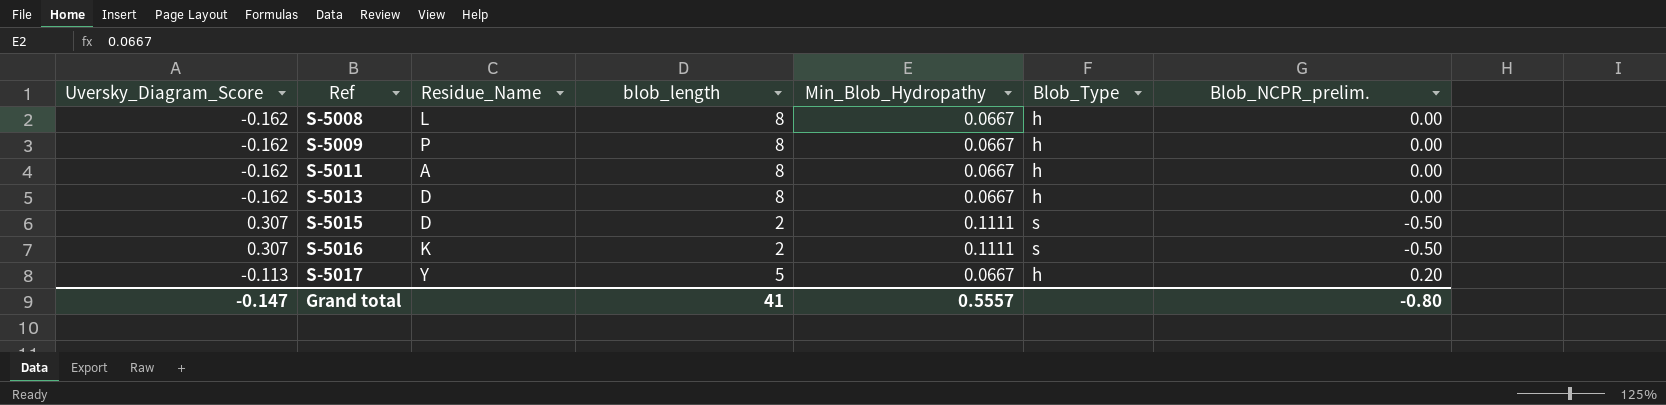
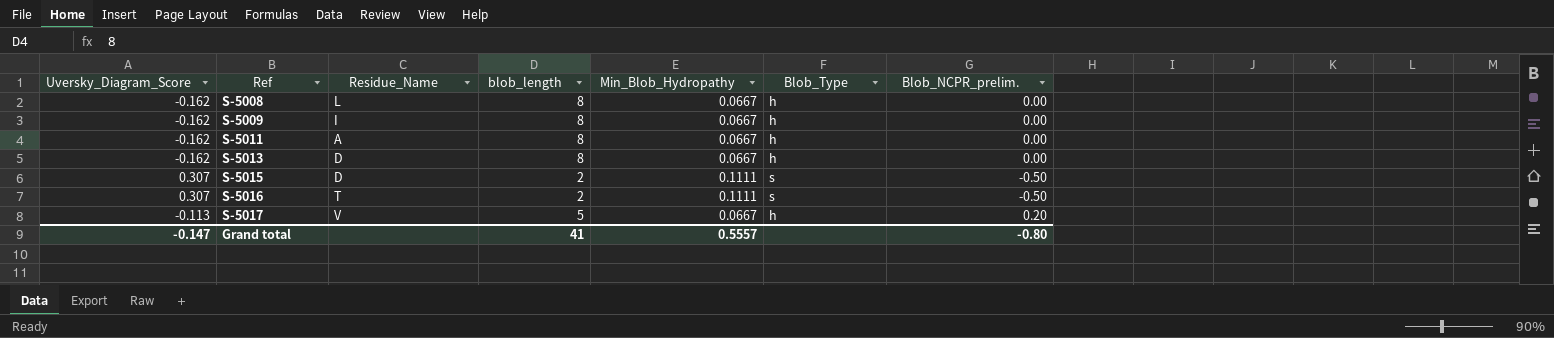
S-5009 | Residue_Name: P -> I
S-5016 | Residue_Name: K -> T
S-5017 | Residue_Name: Y -> V

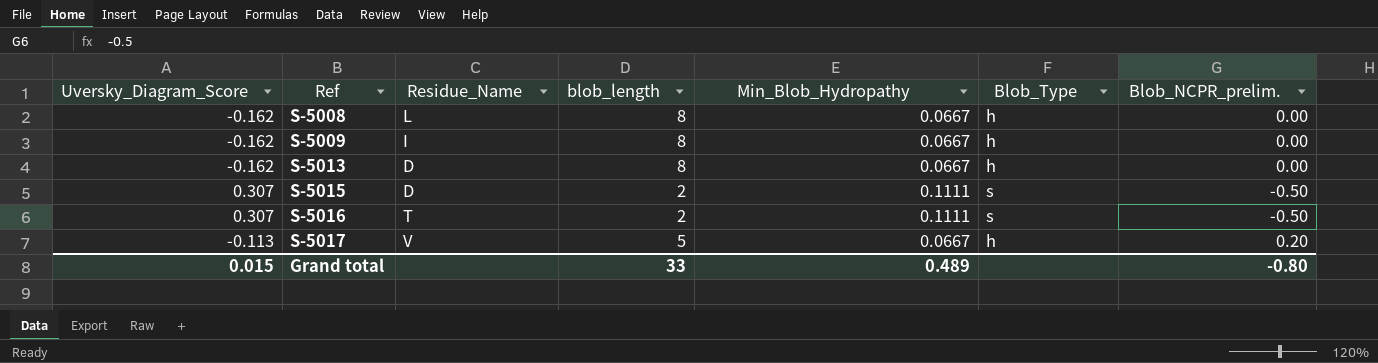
row S-5011: -0.162 | A | 8 | 0.0667 | h | 0.00 -> none
Grand total | Uversky_Diagram_Score: -0.147 -> 0.015
Grand total | blob_length: 41 -> 33
Grand total | Min_Blob_Hydropathy: 0.5557 -> 0.489

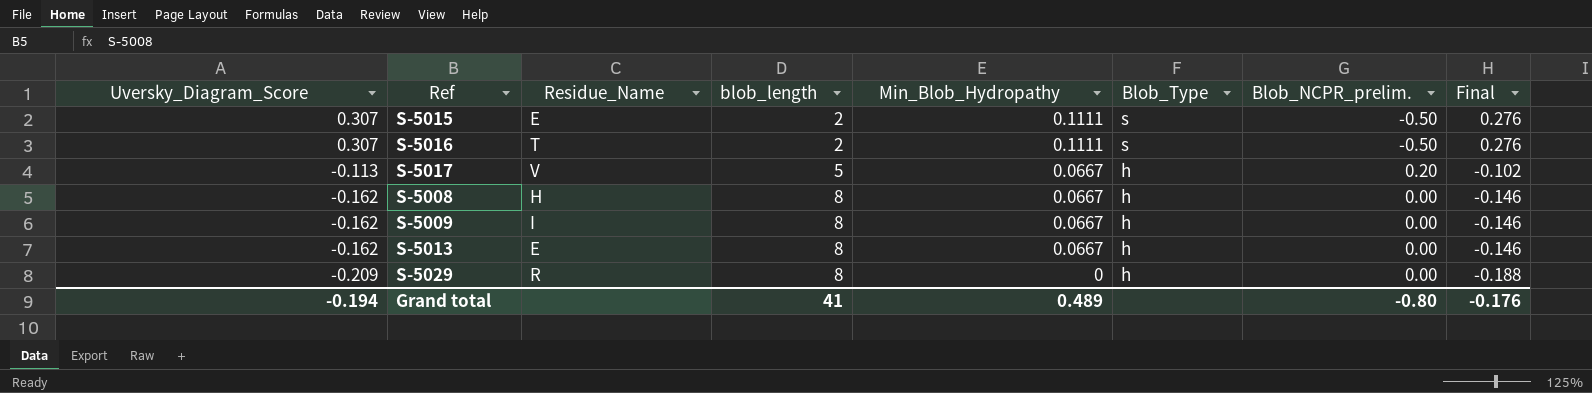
row order: Ref ascending -> Uversky_Diagram_Score descending
column Final | formula: none -> [Uversky_Diagram_Score] * 0.9
S-5015 | Residue_Name: D -> E
S-5008 | Residue_Name: L -> H
S-5013 | Residue_Name: D -> E
row S-5029: none -> -0.209 | R | 8 | 0 | h | 0.00 | -0.188
Grand total | Uversky_Diagram_Score: 0.015 -> -0.194
Grand total | blob_length: 33 -> 41

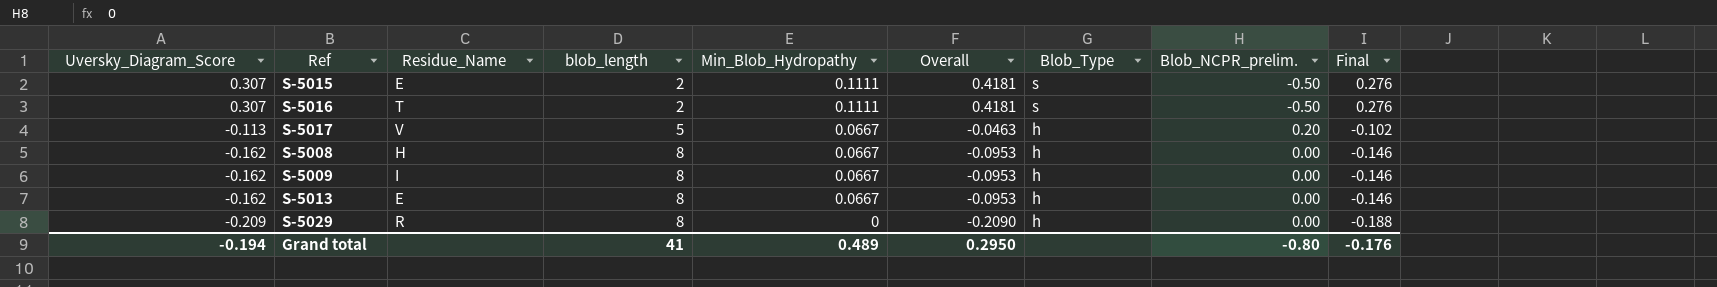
column Overall | formula: none -> [Uversky_Diagram_Score] + [Min_Blob_Hydropathy]

